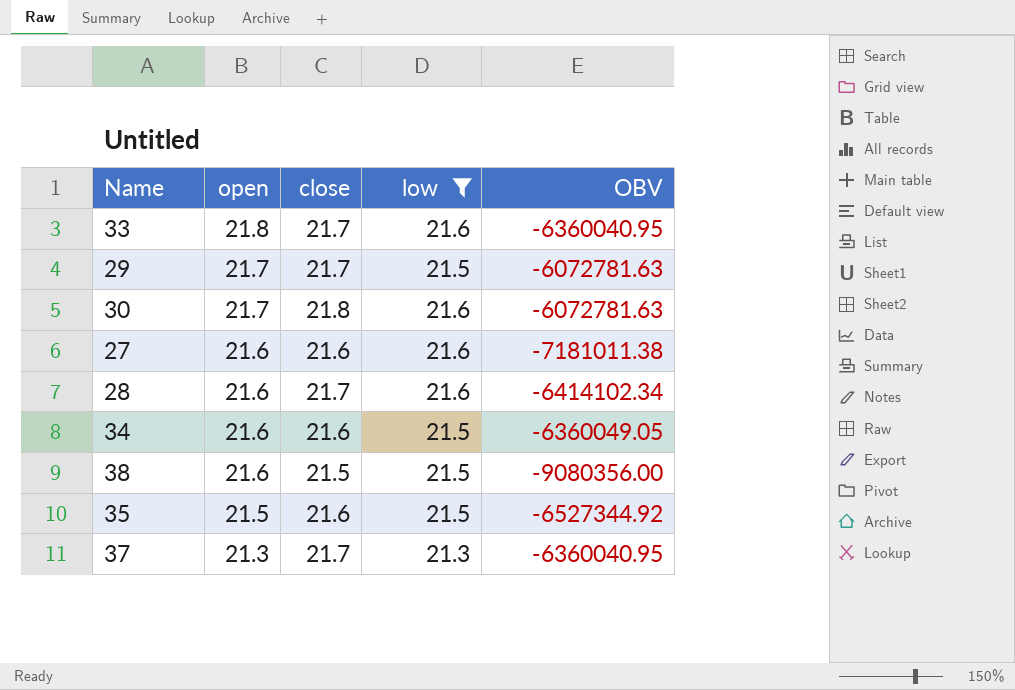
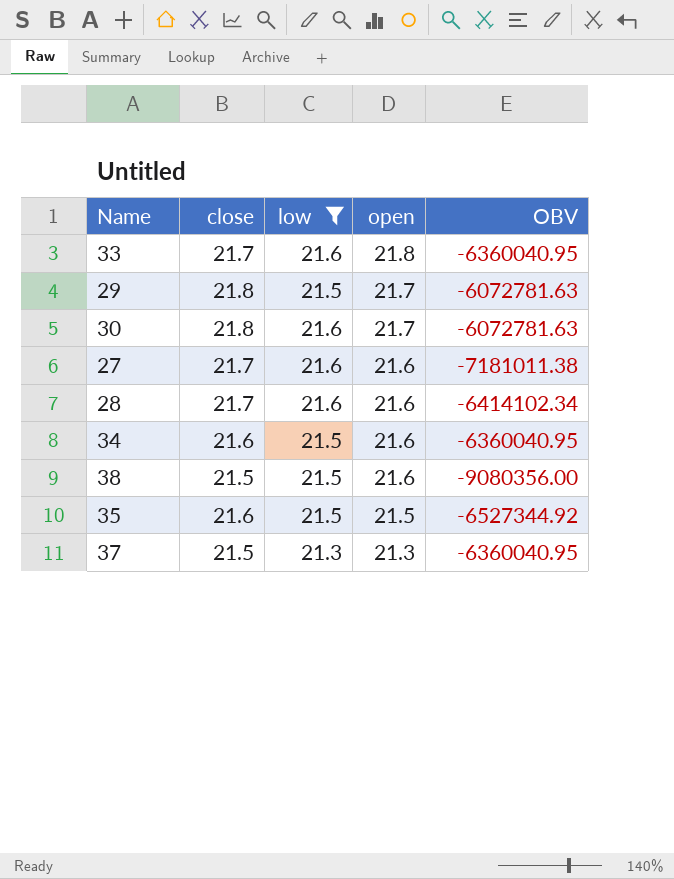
column open | position: 2 -> 4
29 | close: 21.7 -> 21.8
27 | close: 21.6 -> 21.7
34 | OBV: -6360049.05 -> -6360040.95
37 | close: 21.7 -> 21.5

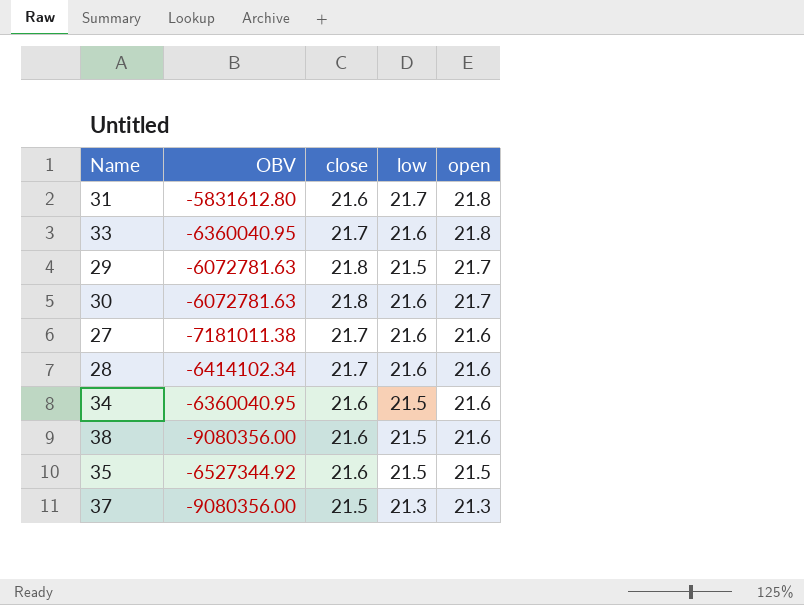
filter: low != 21.7 -> none
column OBV | position: 5 -> 2
38 | close: 21.5 -> 21.6
37 | OBV: -6360040.95 -> -9080356.00

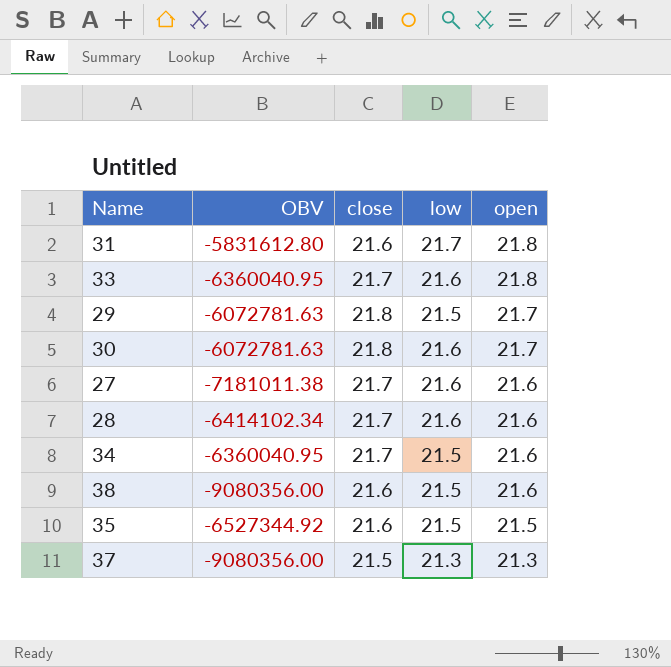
34 | close: 21.6 -> 21.7

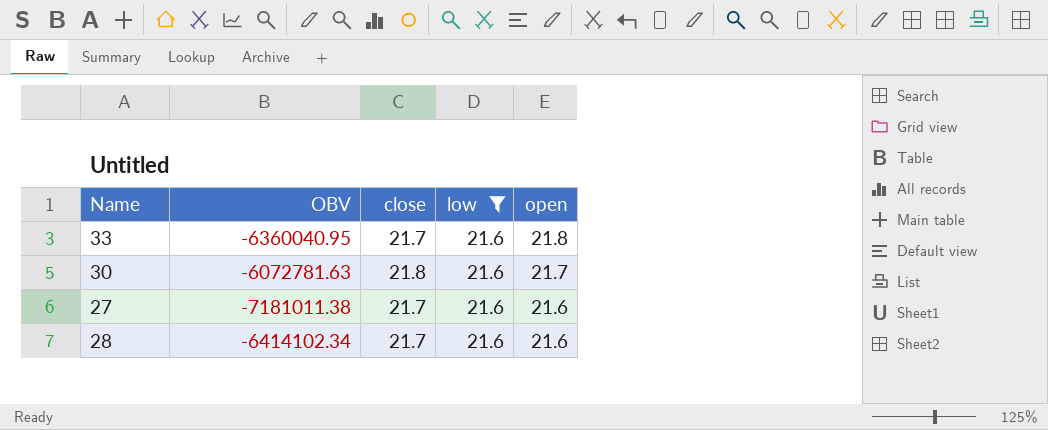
filter: none -> low = 21.6

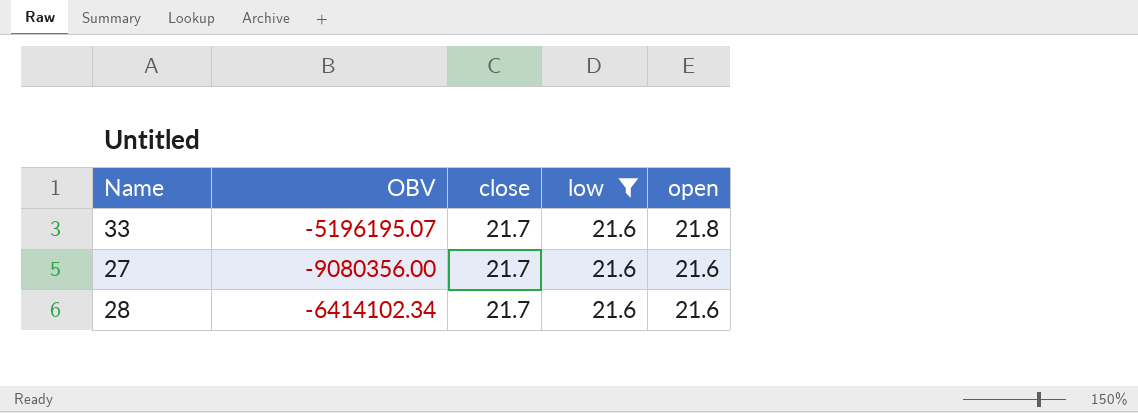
row 30: -6072781.63 | 21.8 | 21.6 | 21.7 -> none
33 | OBV: -6360040.95 -> -5196195.07
27 | OBV: -7181011.38 -> -9080356.00

